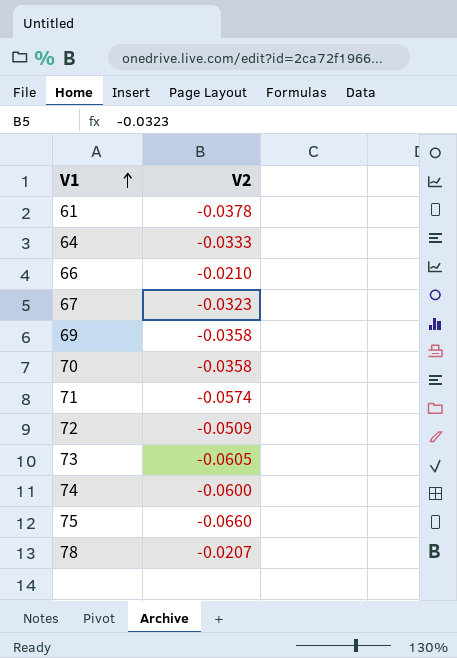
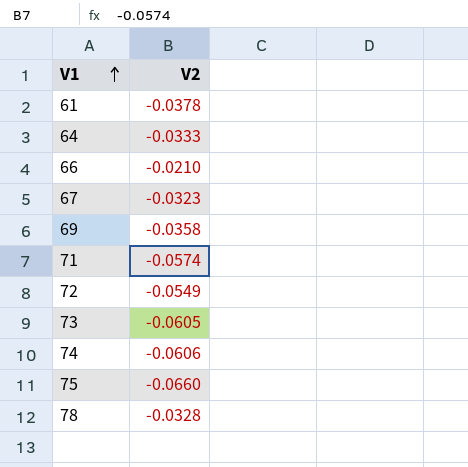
row 70: -0.0358 -> none
72 | V2: -0.0509 -> -0.0549
74 | V2: -0.0600 -> -0.0606
78 | V2: -0.0207 -> -0.0328

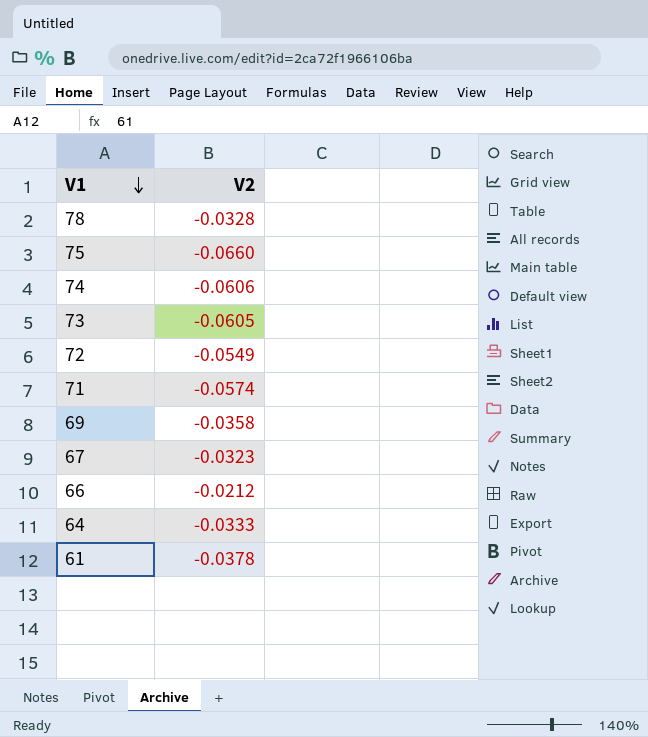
row order: V1 ascending -> V1 descending
66 | V2: -0.0210 -> -0.0212

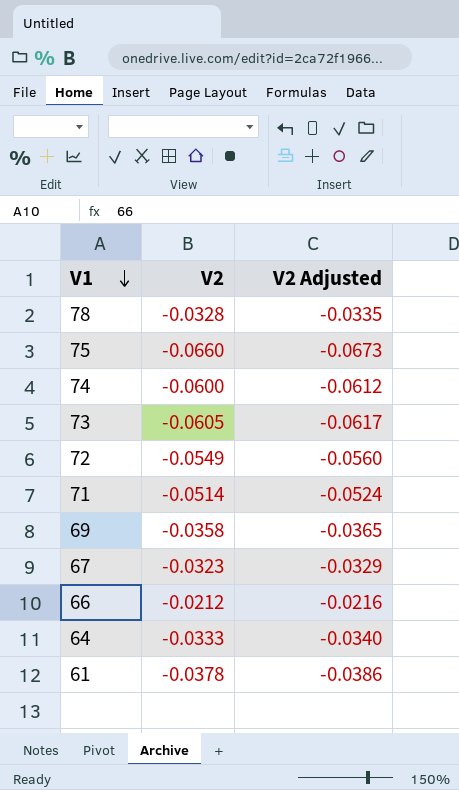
column V2 Adjusted | formula: none -> [V2] * 1.02
74 | V2: -0.0606 -> -0.0600
71 | V2: -0.0574 -> -0.0514

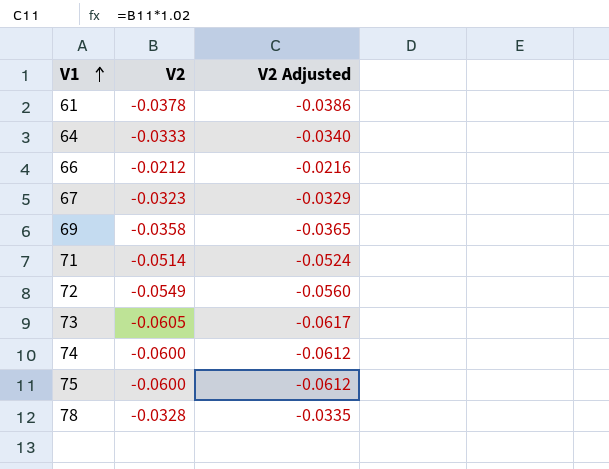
row order: V1 descending -> V1 ascending
75 | V2: -0.0660 -> -0.0600
75 | V2 Adjusted: -0.0673 -> -0.0612

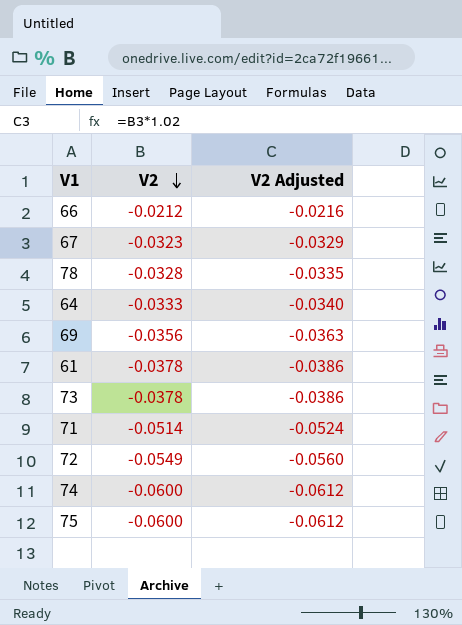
row order: V1 ascending -> V2 descending
69 | V2: -0.0358 -> -0.0356
69 | V2 Adjusted: -0.0365 -> -0.0363
73 | V2: -0.0605 -> -0.0378
73 | V2 Adjusted: -0.0617 -> -0.0386

